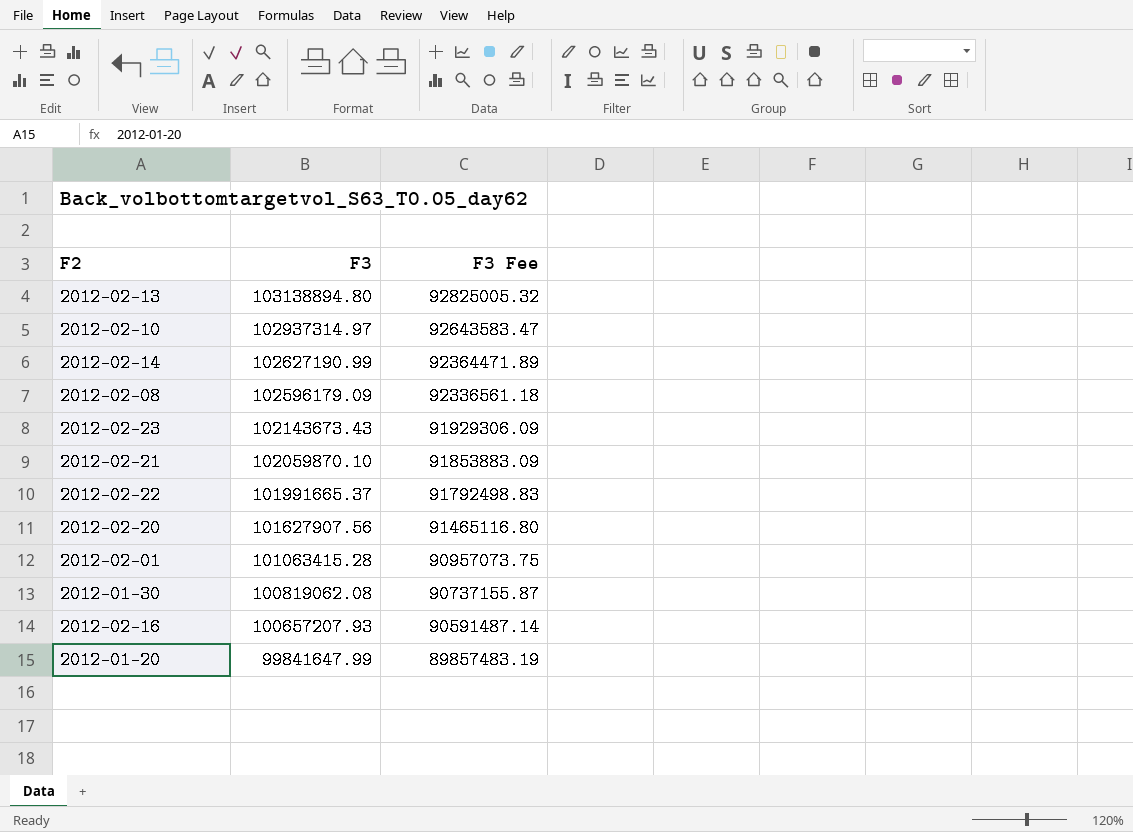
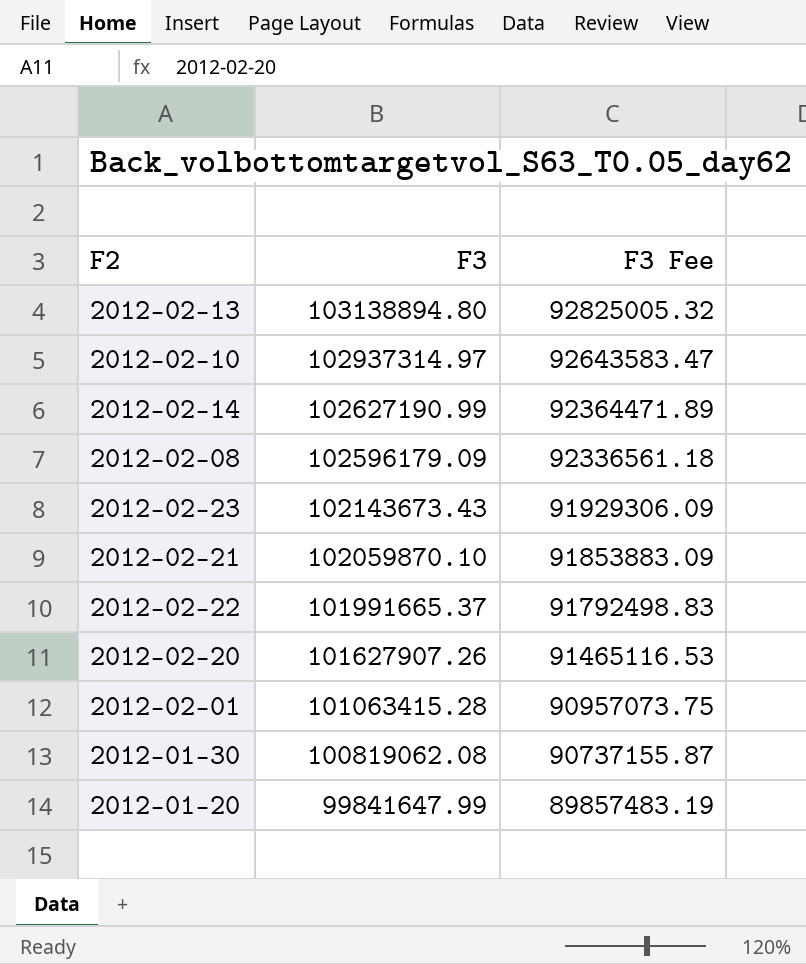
row 2012-02-16: 100657207.93 | 90591487.14 -> none
2012-02-20 | F3: 101627907.56 -> 101627907.26
2012-02-20 | F3 Fee: 91465116.80 -> 91465116.53

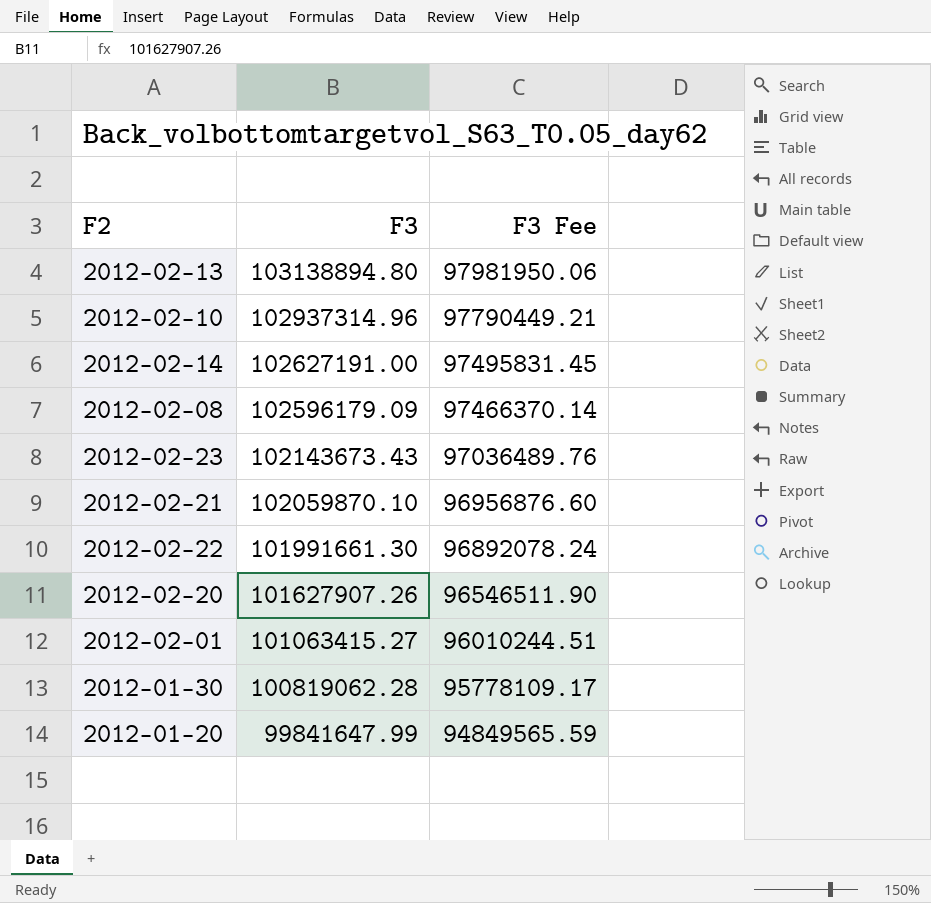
column F3 Fee | formula: [F3] * 0.9 -> [F3] * 0.95
2012-02-10 | F3: 102937314.97 -> 102937314.96
2012-02-14 | F3: 102627190.99 -> 102627191.00
2012-02-22 | F3: 101991665.37 -> 101991661.30
2012-02-01 | F3: 101063415.28 -> 101063415.27
2012-01-30 | F3: 100819062.08 -> 100819062.28

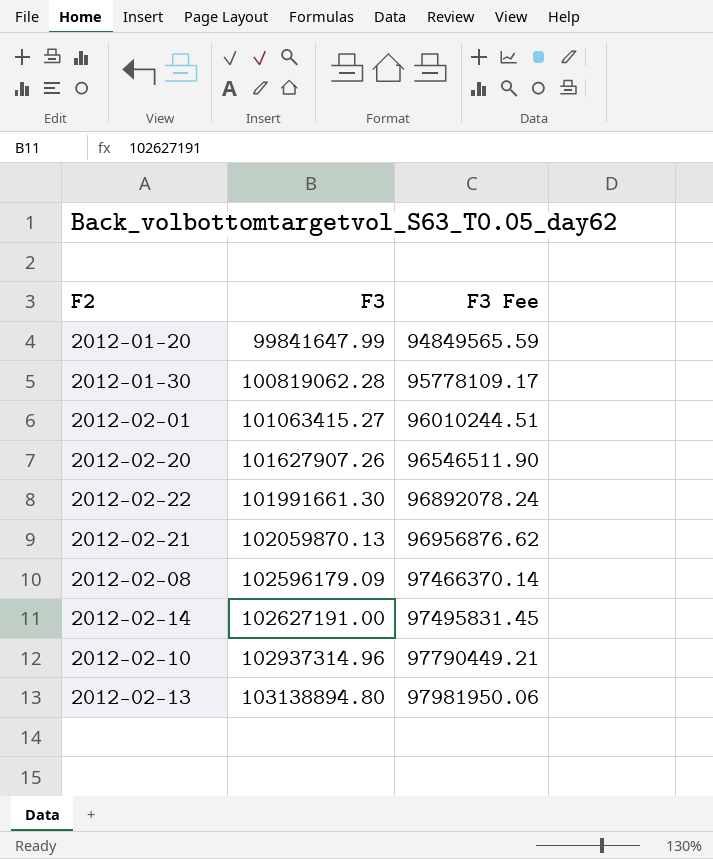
row order: F3 descending -> F3 ascending
row 2012-02-23: 102143673.43 | 97036489.76 -> none
2012-02-21 | F3: 102059870.10 -> 102059870.13
2012-02-21 | F3 Fee: 96956876.60 -> 96956876.62

